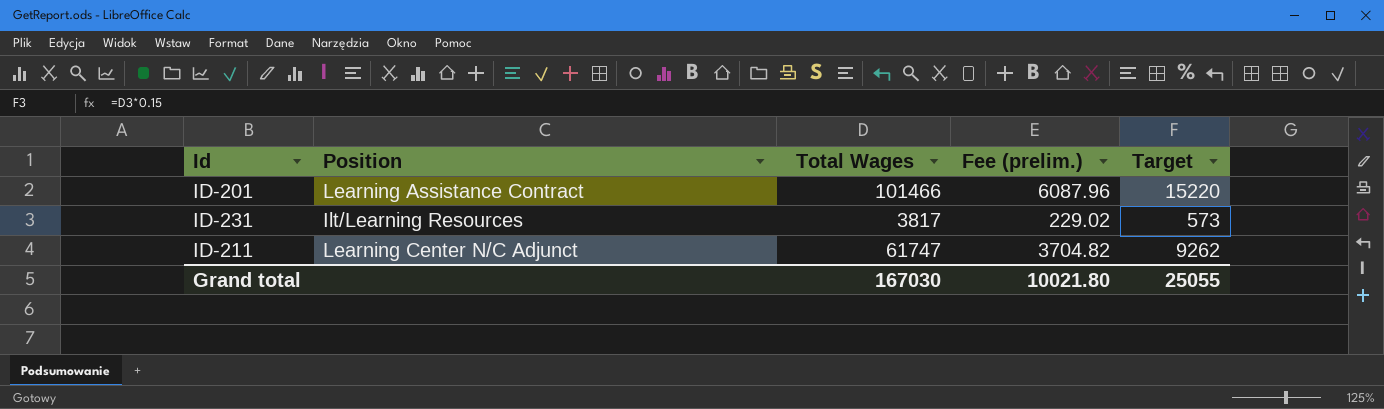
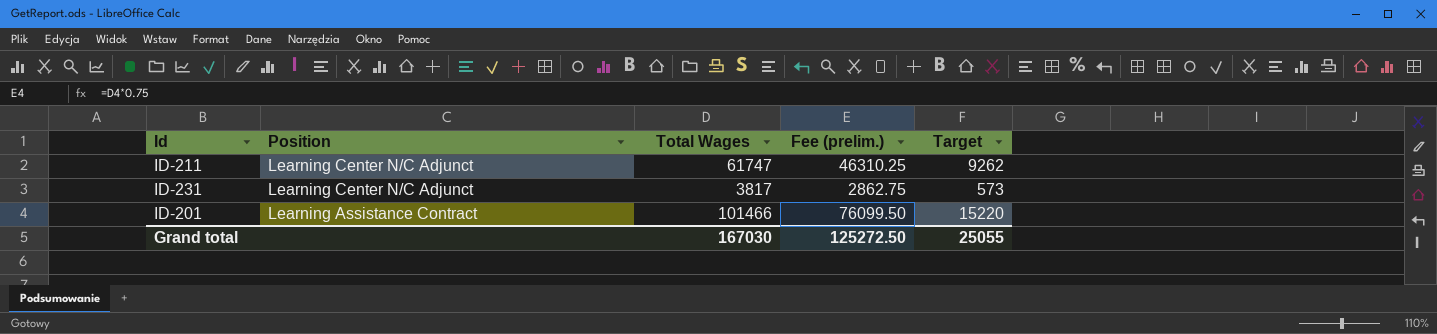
row order: none -> Position descending
column Fee (prelim.) | formula: [Total Wages] * 0.06 -> [Total Wages] * 0.75
ID-231 | Position: Ilt/Learning Resources -> Learning Center N/C Adjunct
Grand total | Fee (prelim.): 10021.80 -> 125272.50

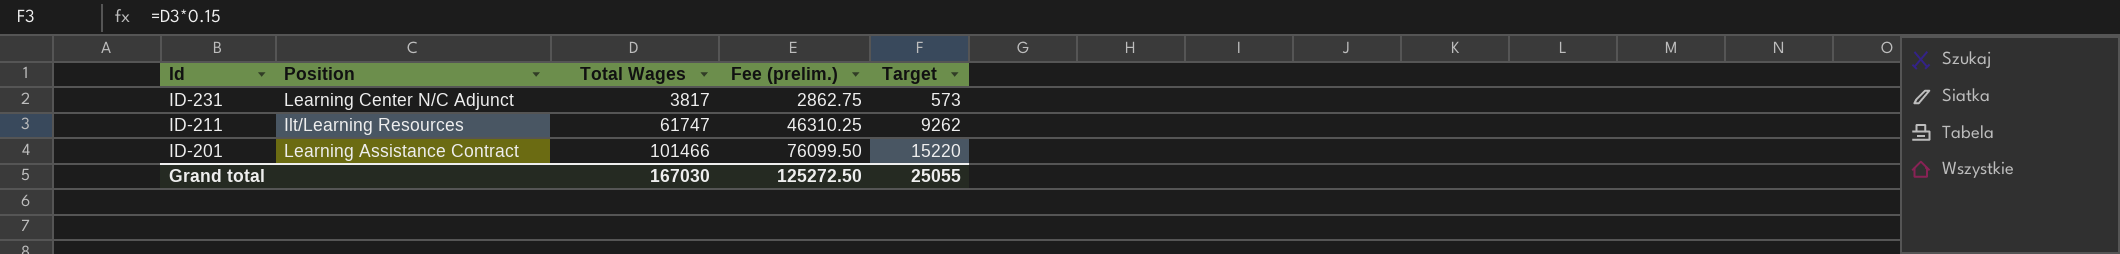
row order: Position descending -> Id descending
ID-211 | Position: Learning Center N/C Adjunct -> Ilt/Learning Resources

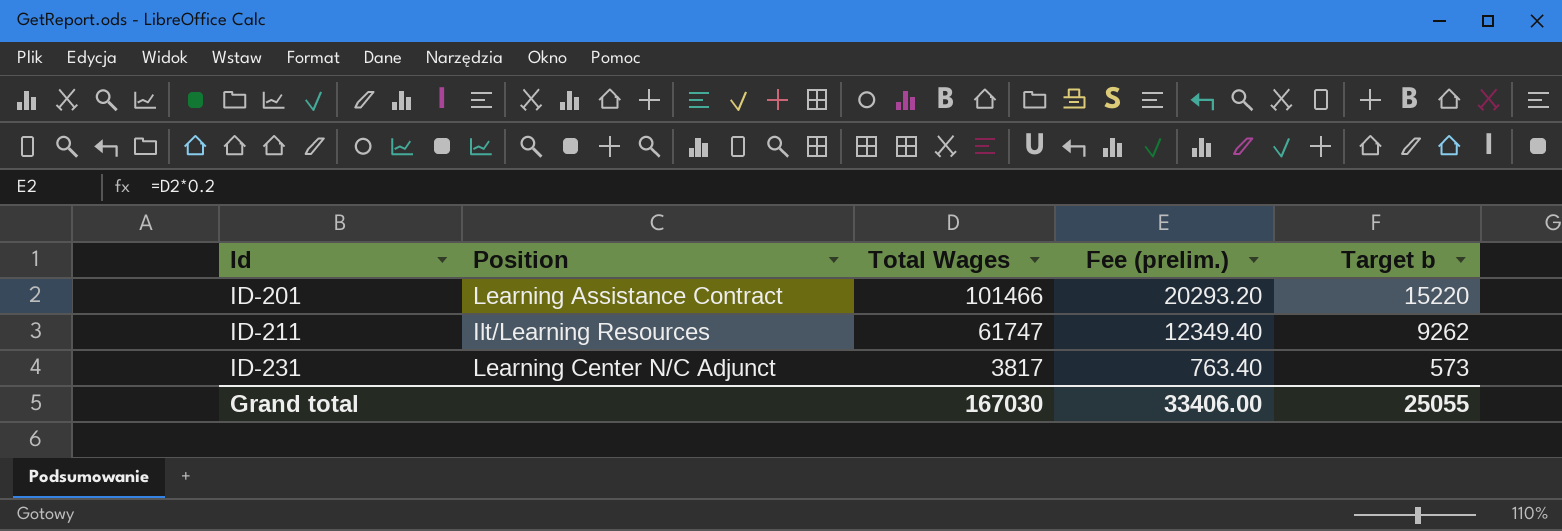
row order: Id descending -> Id ascending
column Fee (prelim.) | formula: [Total Wages] * 0.75 -> [Total Wages] * 0.2
column name: Target -> Target b
Grand total | Fee (prelim.): 125272.50 -> 33406.00

